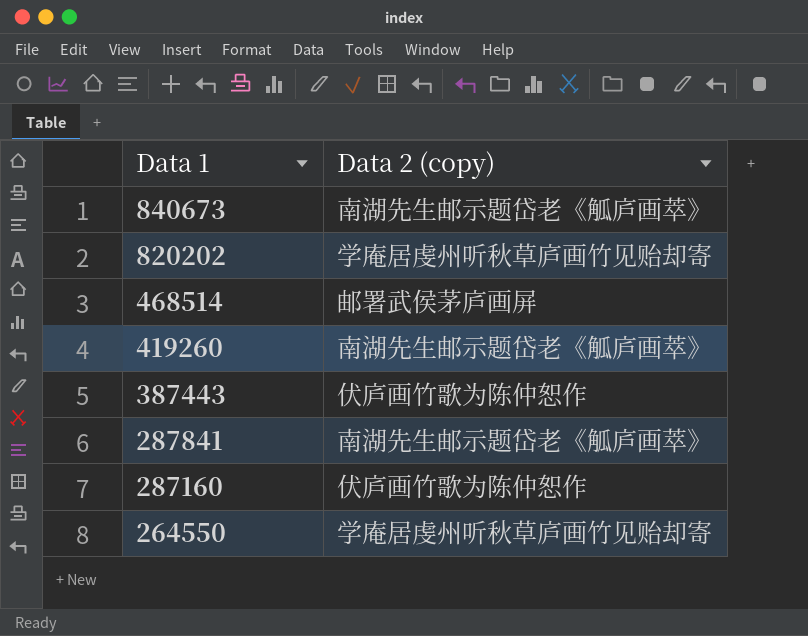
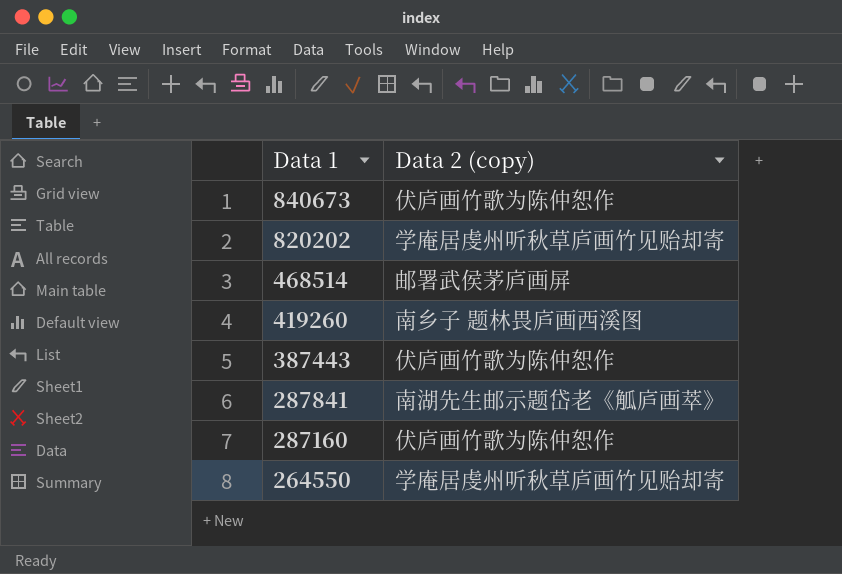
840673 | Data 2 (copy): 南湖先生邮示题岱老《觚庐画萃》 -> 伏庐画竹歌为陈仲恕作
419260 | Data 2 (copy): 南湖先生邮示题岱老《觚庐画萃》 -> 南乡子 题林畏庐画西溪图

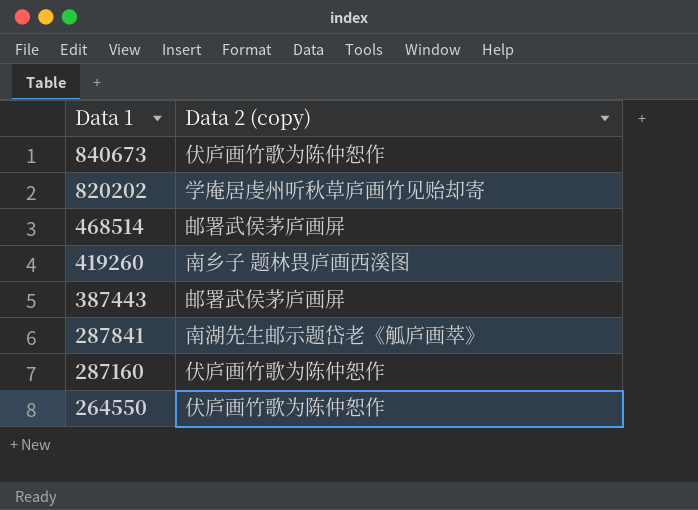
387443 | Data 2 (copy): 伏庐画竹歌为陈仲恕作 -> 邮署武侯茅庐画屏
264550 | Data 2 (copy): 学庵居虔州听秋草庐画竹见贻却寄 -> 伏庐画竹歌为陈仲恕作

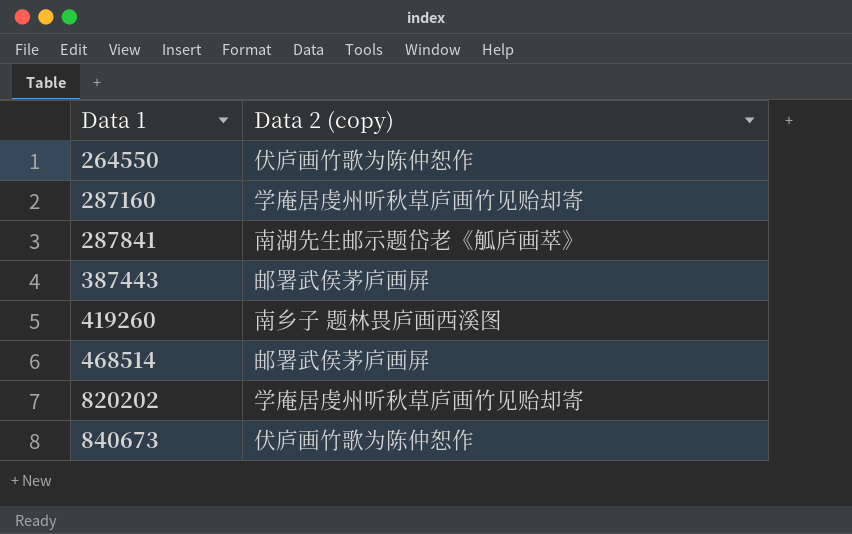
row order: Data 1 descending -> Data 1 ascending
287160 | Data 2 (copy): 伏庐画竹歌为陈仲恕作 -> 学庵居虔州听秋草庐画竹见贻却寄

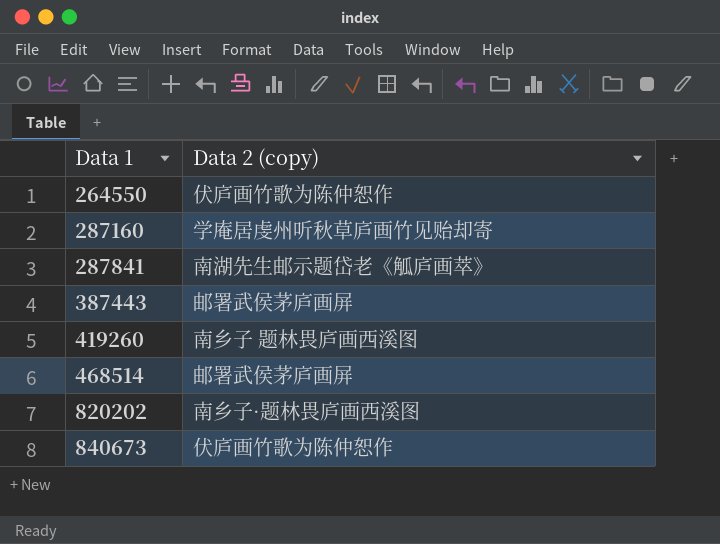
820202 | Data 2 (copy): 学庵居虔州听秋草庐画竹见贻却寄 -> 南乡子·题林畏庐画西溪图

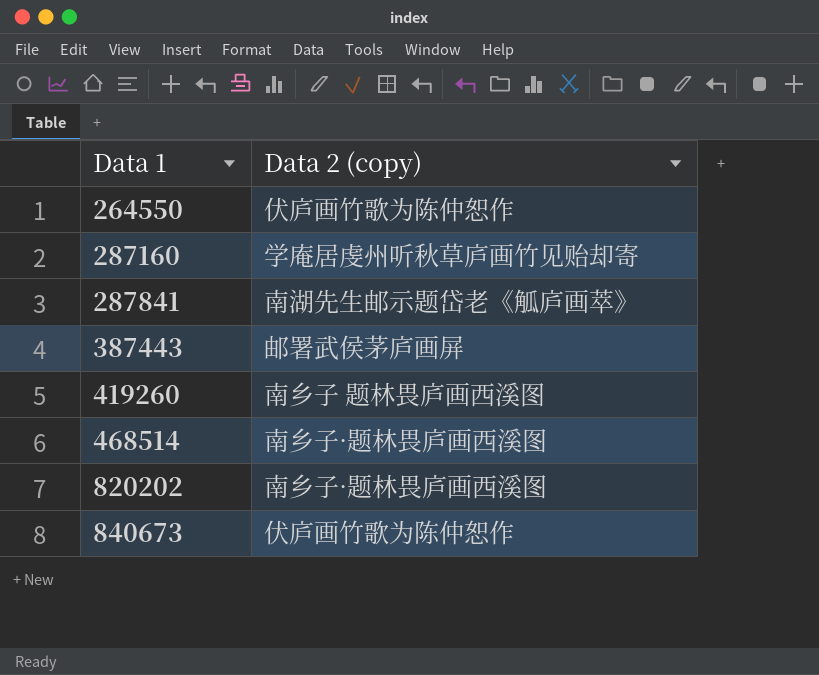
468514 | Data 2 (copy): 邮署武侯茅庐画屏 -> 南乡子·题林畏庐画西溪图

